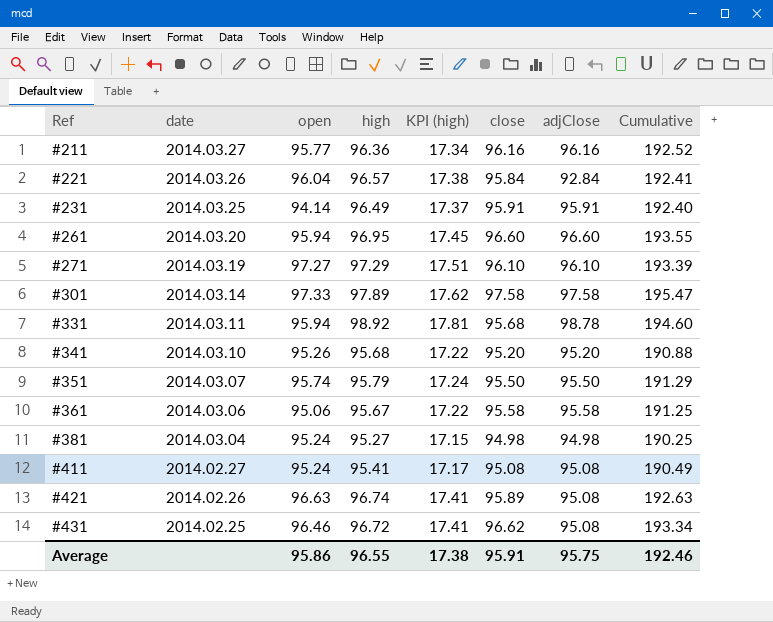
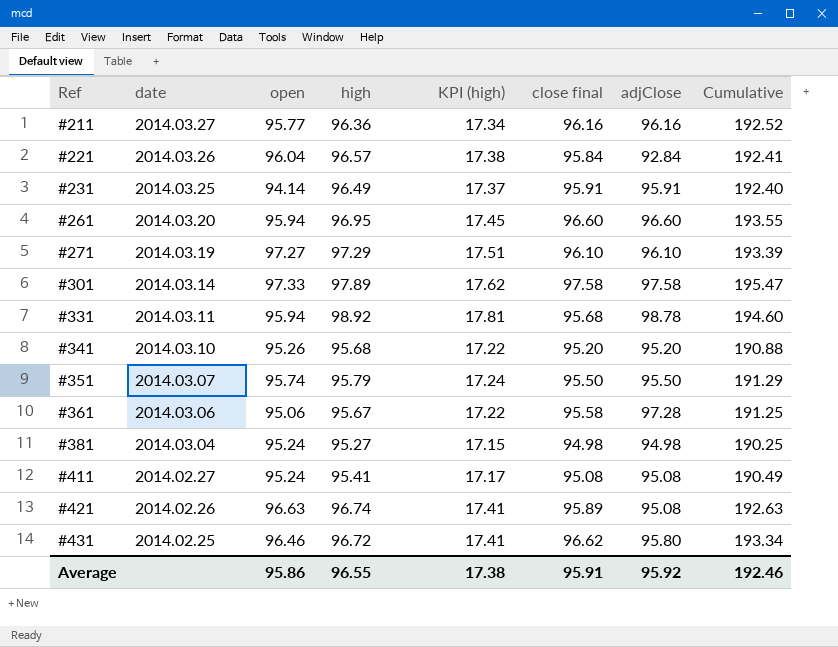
column name: close -> close final
#361 | adjClose: 95.58 -> 97.28
#431 | adjClose: 95.08 -> 95.80
Average | adjClose: 95.75 -> 95.92

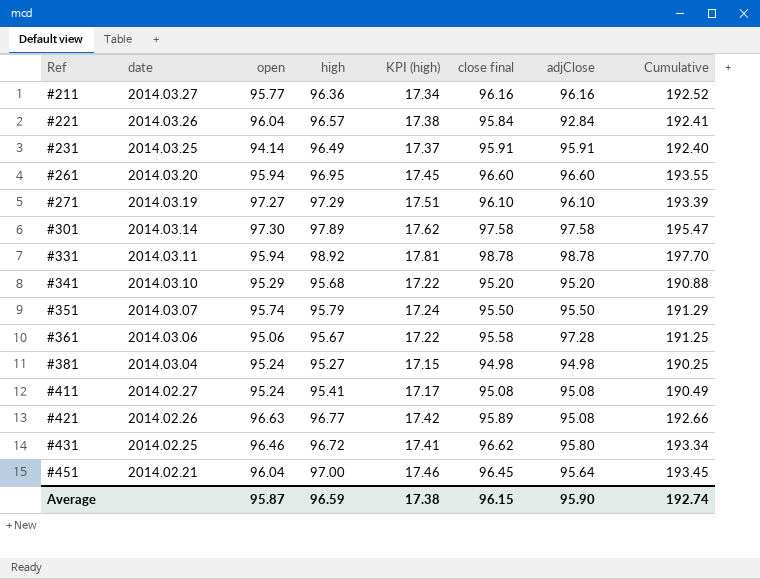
#301 | open: 97.33 -> 97.30
#331 | close final: 95.68 -> 98.78
#331 | Cumulative: 194.60 -> 197.70
#341 | open: 95.26 -> 95.29
#421 | high: 96.74 -> 96.77
#421 | KPI (high): 17.41 -> 17.42
#421 | Cumulative: 192.63 -> 192.66
row #451: none -> 2014.02.21 | 96.04 | 97.00 | 17.46 | 96.45 | 95.64 | 193.45
Average | open: 95.86 -> 95.87
Average | high: 96.55 -> 96.59
Average | close final: 95.91 -> 96.15
Average | adjClose: 95.92 -> 95.90
Average | Cumulative: 192.46 -> 192.74

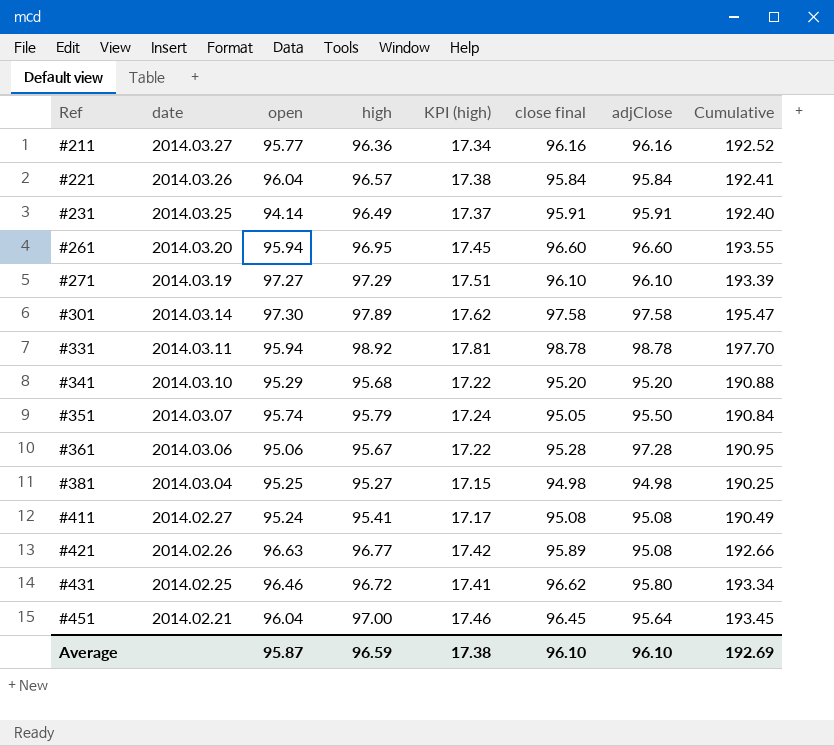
#221 | adjClose: 92.84 -> 95.84
#351 | close final: 95.50 -> 95.05
#351 | Cumulative: 191.29 -> 190.84
#361 | close final: 95.58 -> 95.28
#361 | Cumulative: 191.25 -> 190.95
#381 | open: 95.24 -> 95.25
Average | close final: 96.15 -> 96.10
Average | adjClose: 95.90 -> 96.10
Average | Cumulative: 192.74 -> 192.69

